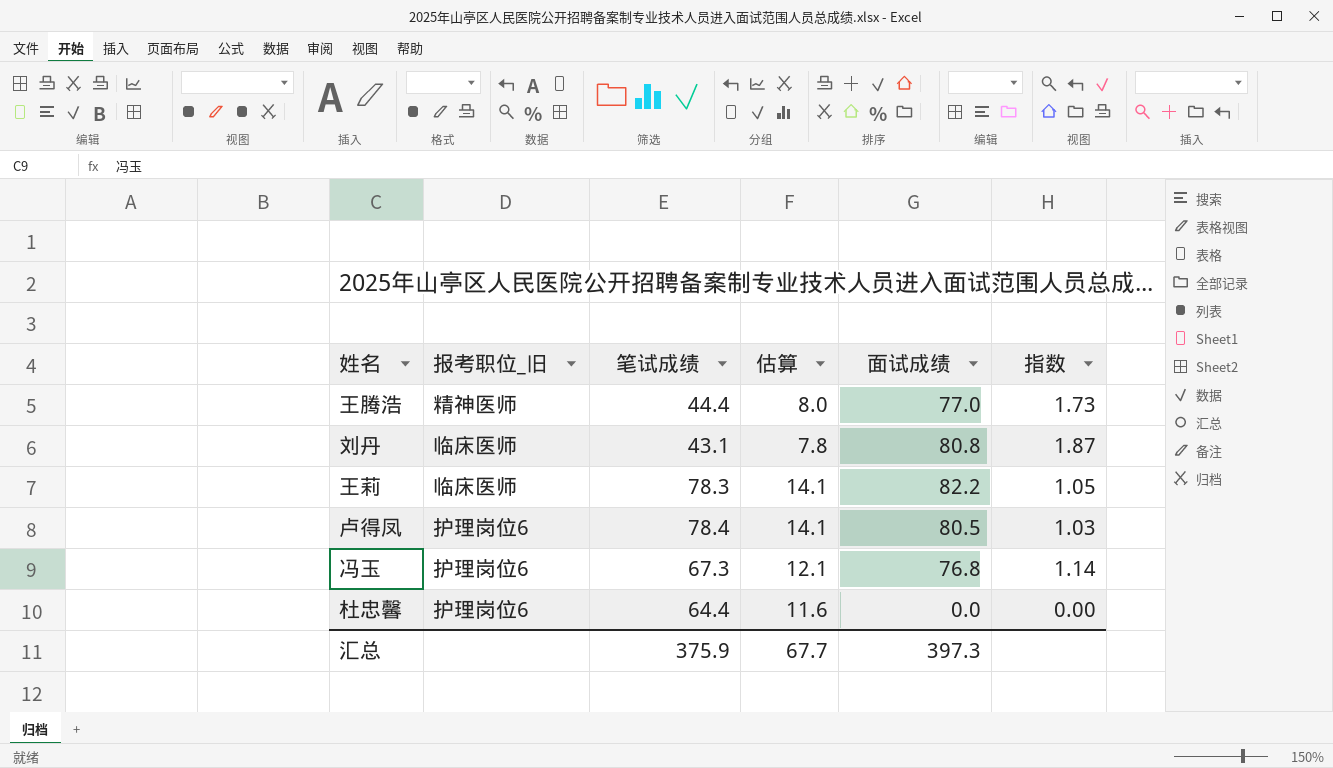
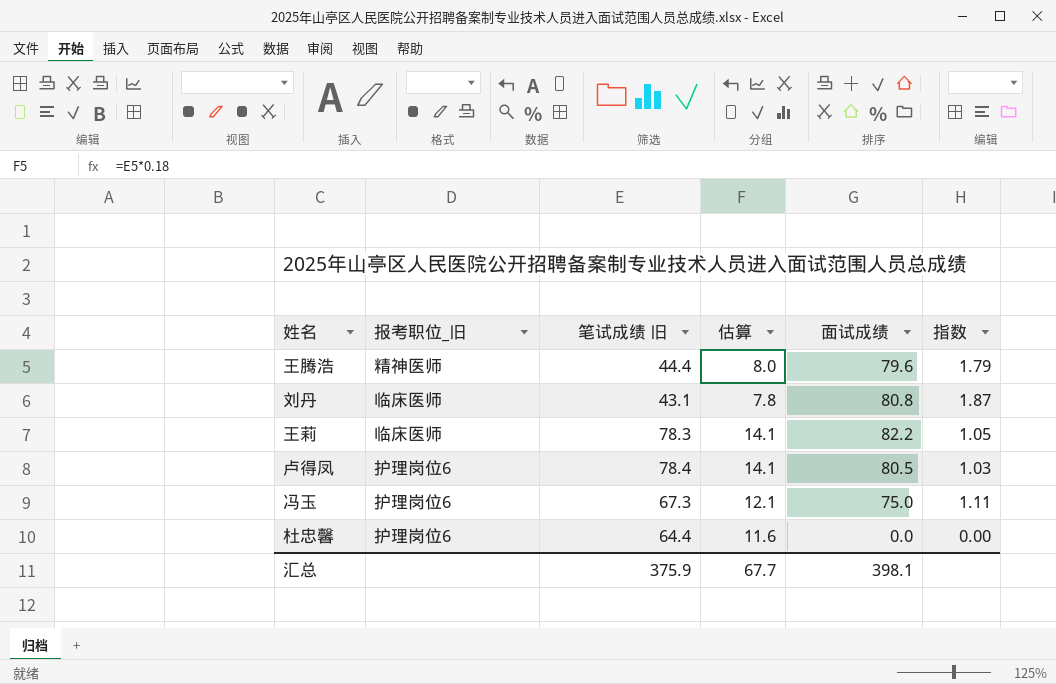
column name: 笔试成绩 -> 笔试成绩 旧
王腾浩 | 面试成绩: 77.0 -> 79.6
王腾浩 | 指数: 1.73 -> 1.79
冯玉 | 面试成绩: 76.8 -> 75.0
冯玉 | 指数: 1.14 -> 1.11
汇总 | 面试成绩: 397.3 -> 398.1

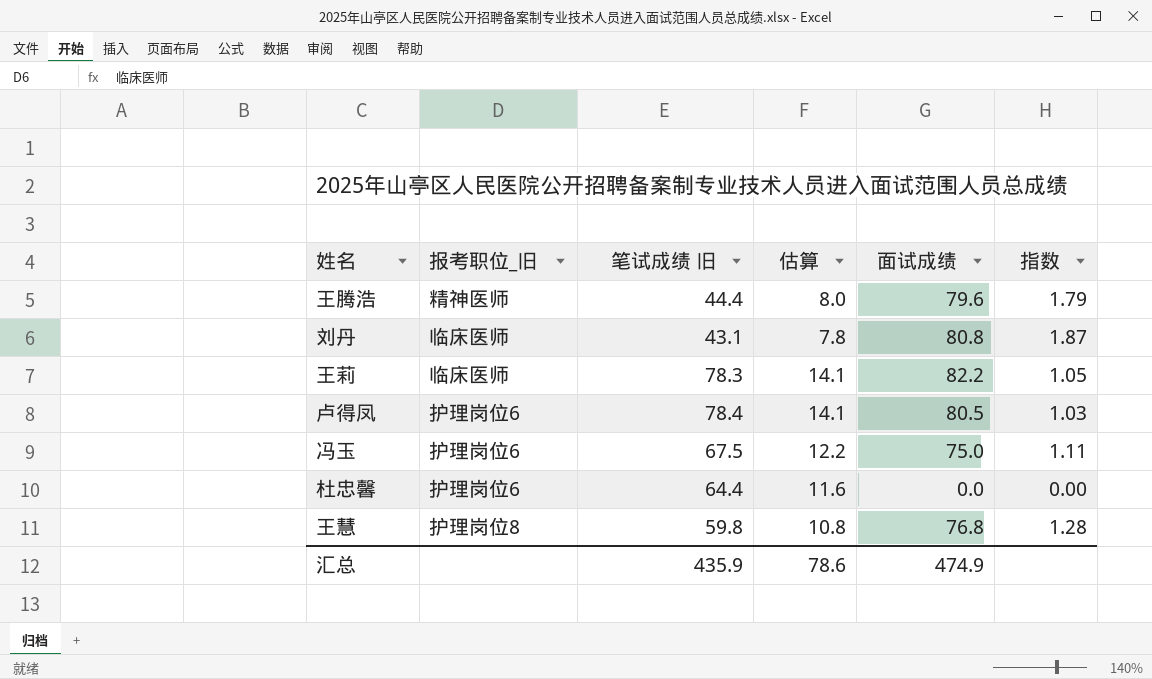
冯玉 | 笔试成绩 旧: 67.3 -> 67.5
冯玉 | 估算: 12.1 -> 12.2
row 王慧: none -> 护理岗位8 | 59.8 | 10.8 | 76.8 | 1.28
汇总 | 笔试成绩 旧: 375.9 -> 435.9
汇总 | 估算: 67.7 -> 78.6
汇总 | 面试成绩: 398.1 -> 474.9

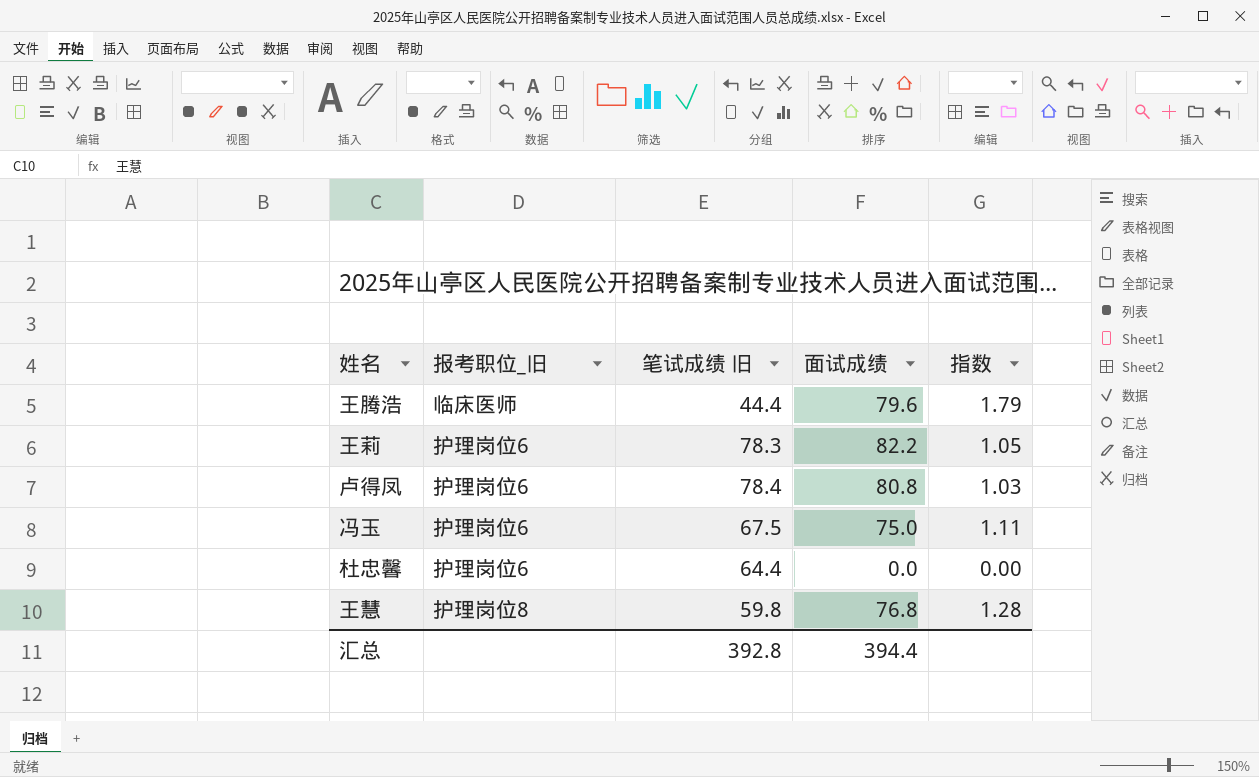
column 估算 | formula: [笔试成绩 旧] * 0.18 -> none
row 刘丹: 临床医师 | 43.1 | 7.8 | 80.8 | 1.87 -> none
王腾浩 | 报考职位_旧: 精神医师 -> 临床医师
王莉 | 报考职位_旧: 临床医师 -> 护理岗位6
卢得凤 | 面试成绩: 80.5 -> 80.8
汇总 | 笔试成绩 旧: 435.9 -> 392.8
汇总 | 面试成绩: 474.9 -> 394.4

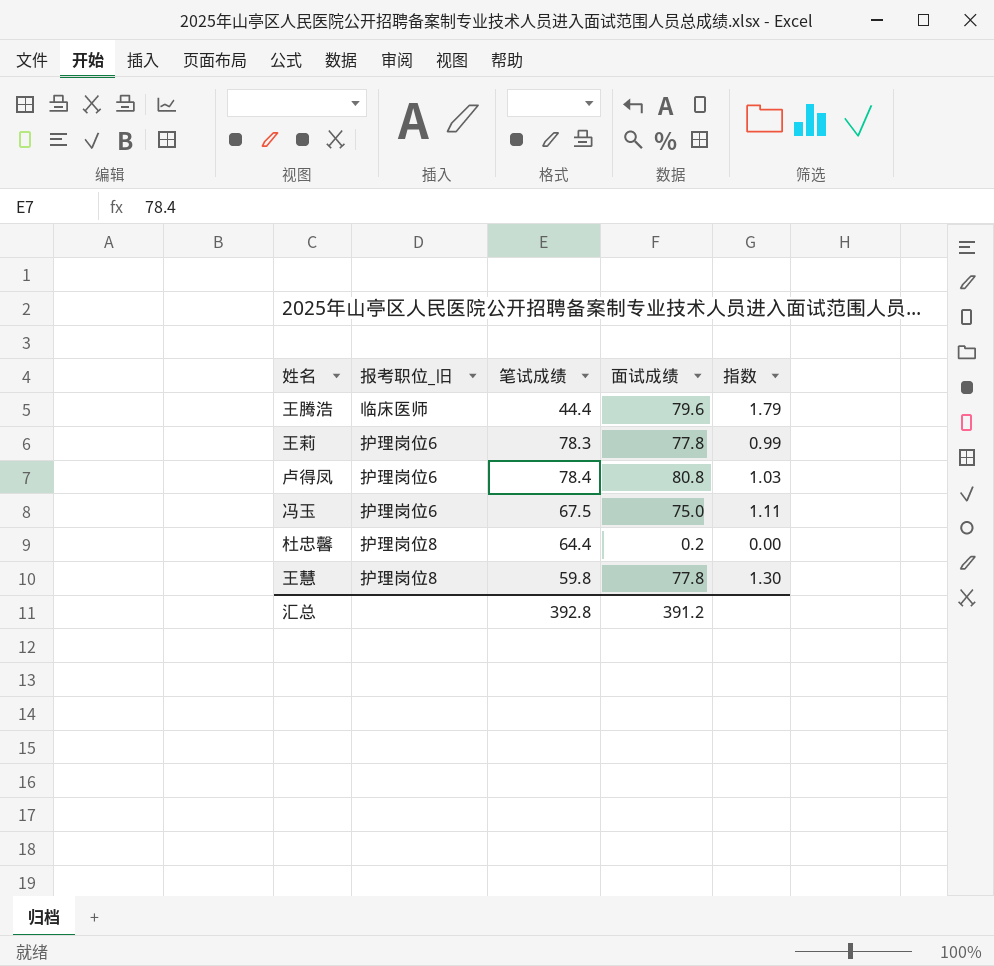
column name: 笔试成绩 旧 -> 笔试成绩
王莉 | 面试成绩: 82.2 -> 77.8
王莉 | 指数: 1.05 -> 0.99
杜忠馨 | 报考职位_旧: 护理岗位6 -> 护理岗位8
杜忠馨 | 面试成绩: 0.0 -> 0.2
王慧 | 面试成绩: 76.8 -> 77.8
王慧 | 指数: 1.28 -> 1.30
汇总 | 面试成绩: 394.4 -> 391.2

